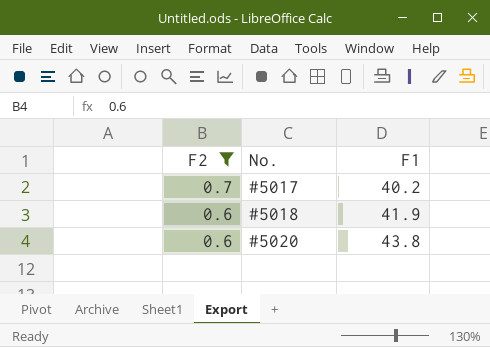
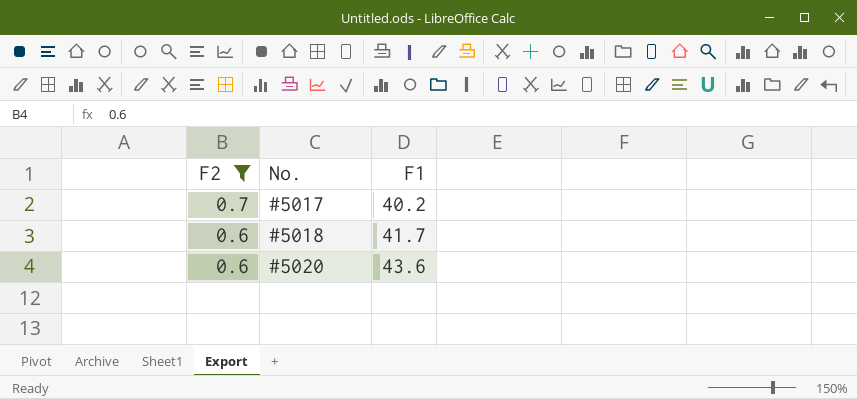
#5018 | F1: 41.9 -> 41.7
#5020 | F1: 43.8 -> 43.6

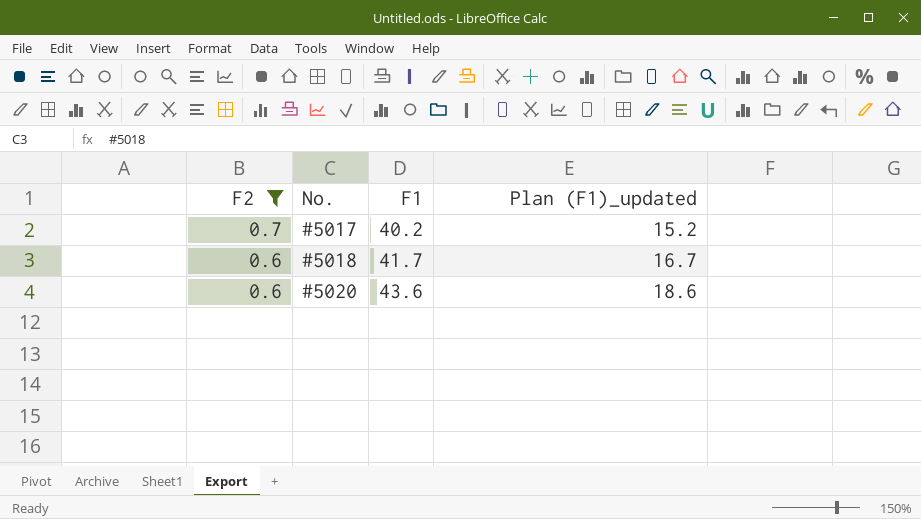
column Plan (F1)_updated | formula: none -> [F1] - 25

